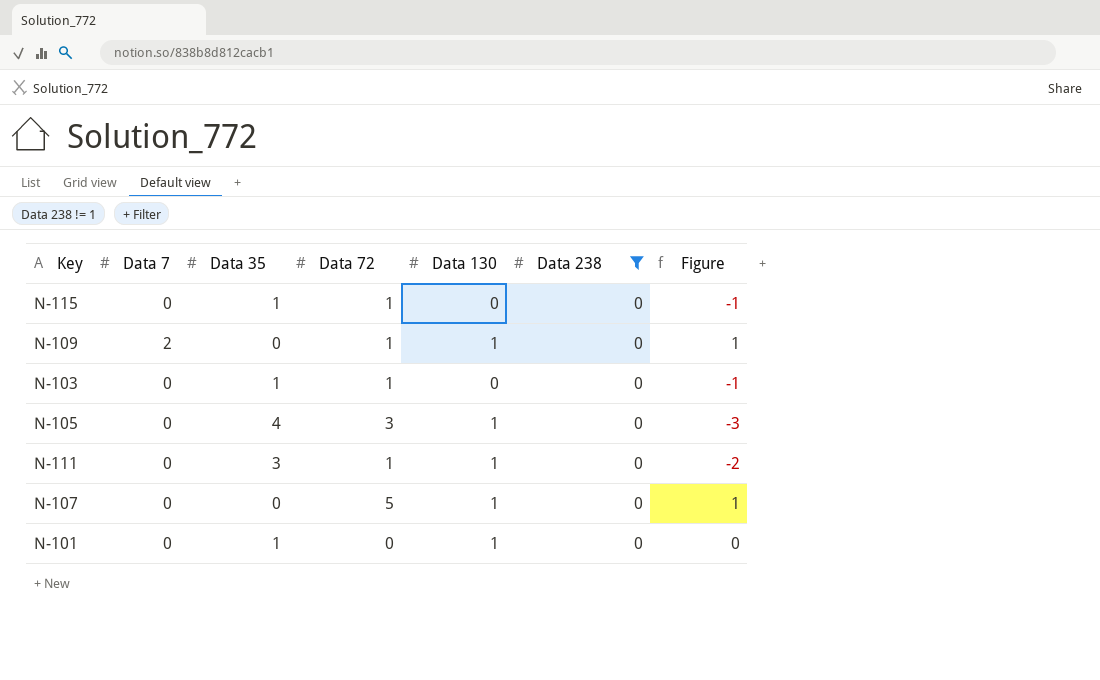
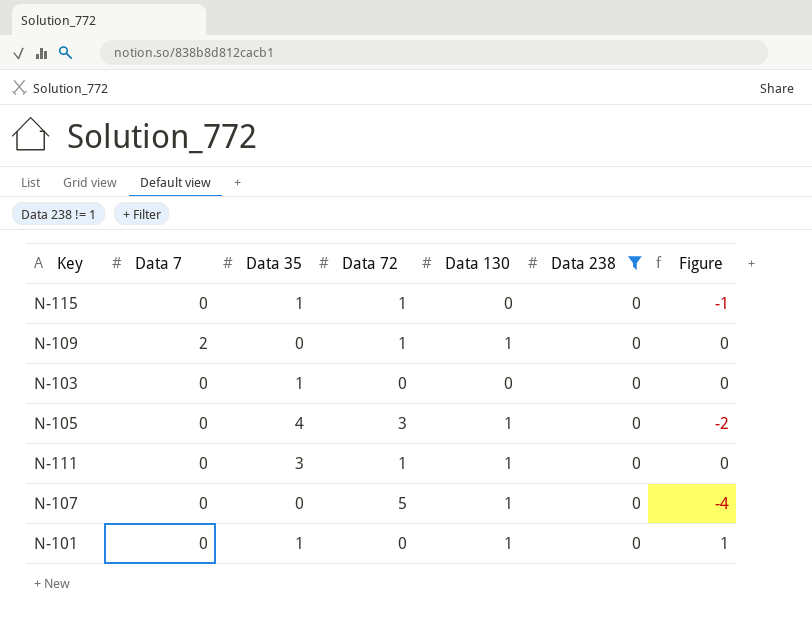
column Figure | formula: [Data 130] - [Data 35] -> [Data 130] - [Data 72]
N-103 | Data 72: 1 -> 0

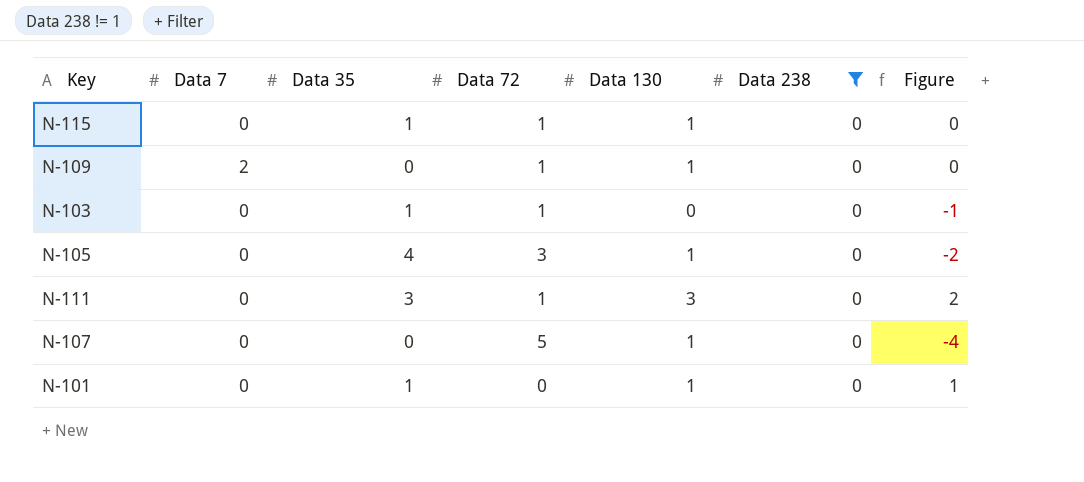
N-115 | Data 130: 0 -> 1
N-115 | Figure: -1 -> 0
N-103 | Data 72: 0 -> 1
N-103 | Figure: 0 -> -1
N-111 | Data 130: 1 -> 3
N-111 | Figure: 0 -> 2

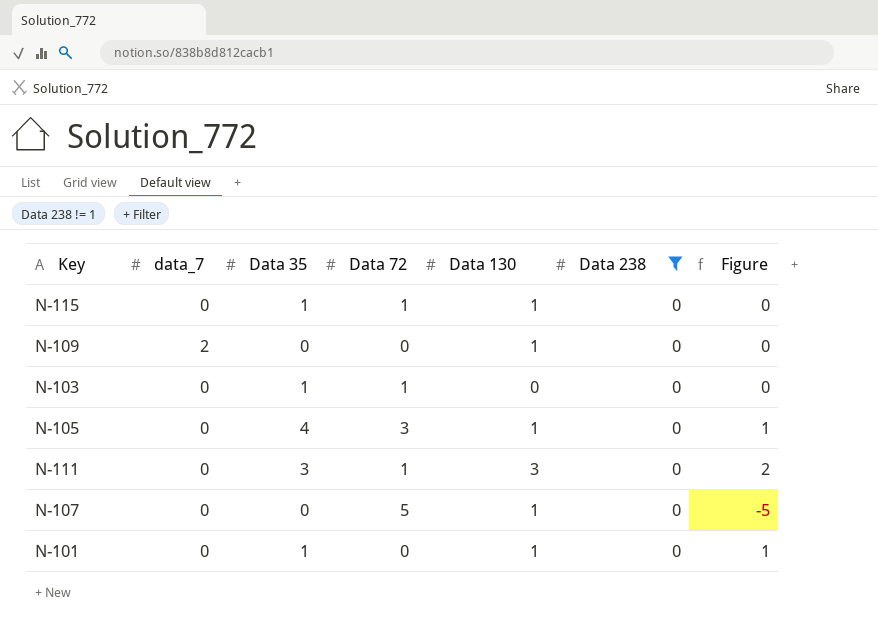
column name: Data 7 -> data_7
column Figure | formula: [Data 130] - [Data 72] -> [Data 35] - [Data 72]
N-109 | Data 72: 1 -> 0

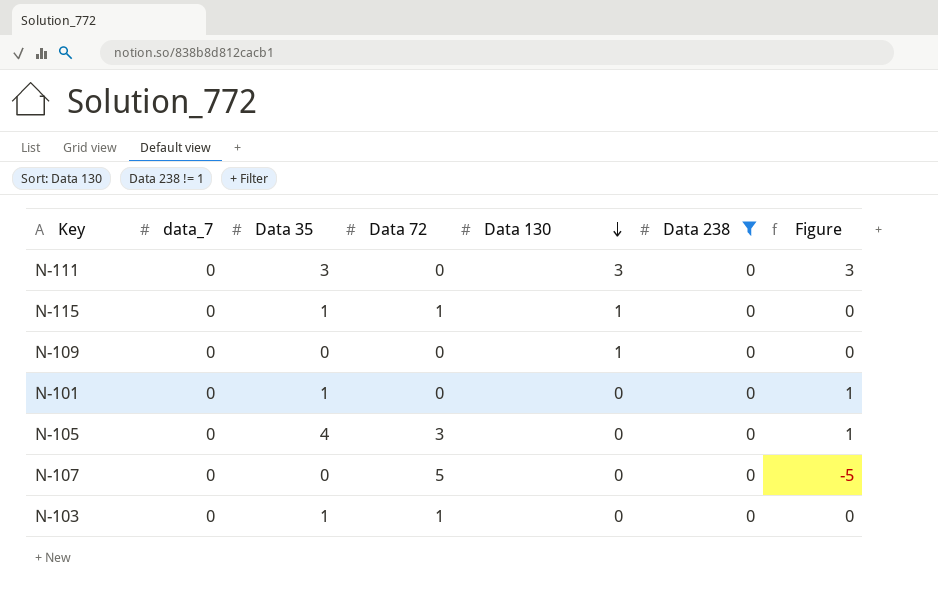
row order: none -> Data 130 descending
N-111 | Data 72: 1 -> 0
N-111 | Figure: 2 -> 3
N-109 | data_7: 2 -> 0
N-101 | Data 130: 1 -> 0
N-105 | Data 130: 1 -> 0
N-107 | Data 130: 1 -> 0

